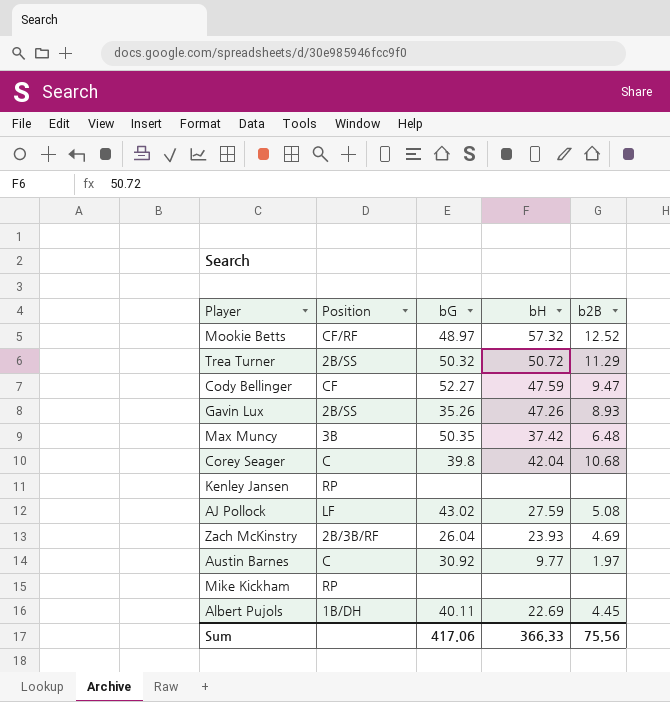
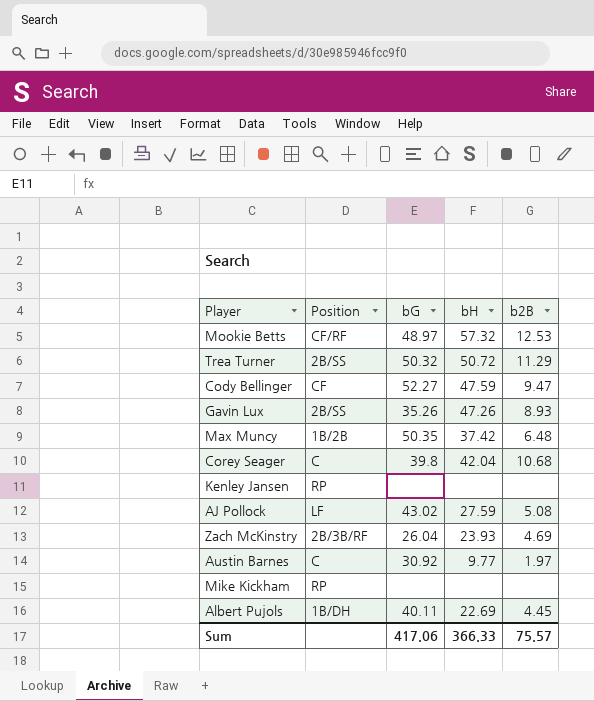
Mookie Betts | b2B: 12.52 -> 12.53
Max Muncy | Position: 3B -> 1B/2B
Sum | b2B: 75.56 -> 75.57

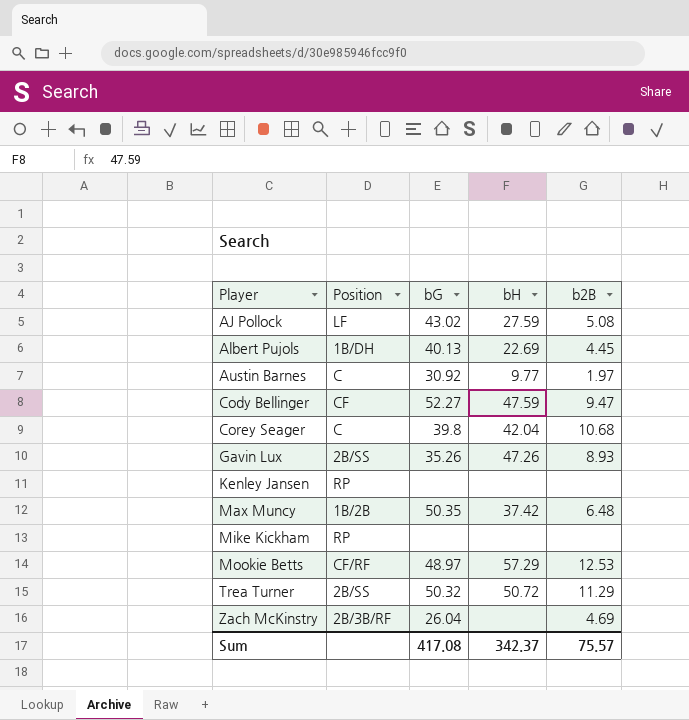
row order: none -> Player ascending
Albert Pujols | bG: 40.11 -> 40.13
Mookie Betts | bH: 57.32 -> 57.29
Zach McKinstry | bH: 23.93 -> none
Sum | bG: 417.06 -> 417.08
Sum | bH: 366.33 -> 342.37

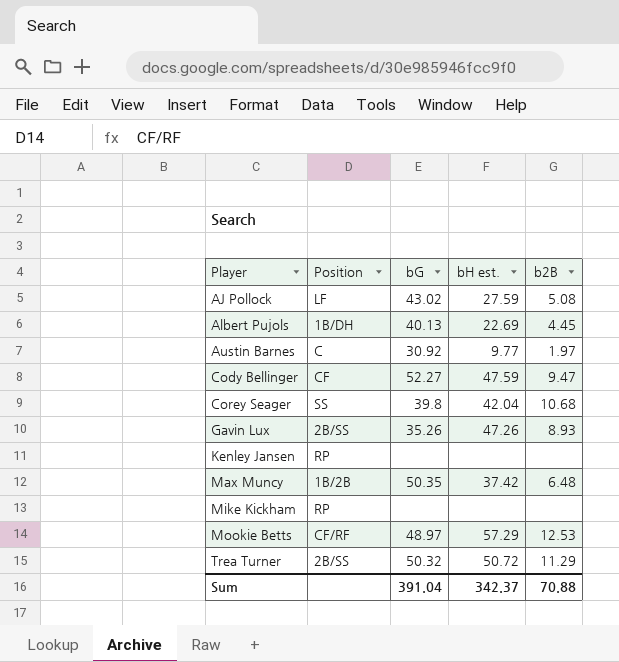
column name: bH -> bH est.
row Zach McKinstry: 2B/3B/RF | 26.04 | none | 4.69 -> none
Corey Seager | Position: C -> SS
Sum | bG: 417.08 -> 391.04
Sum | b2B: 75.57 -> 70.88

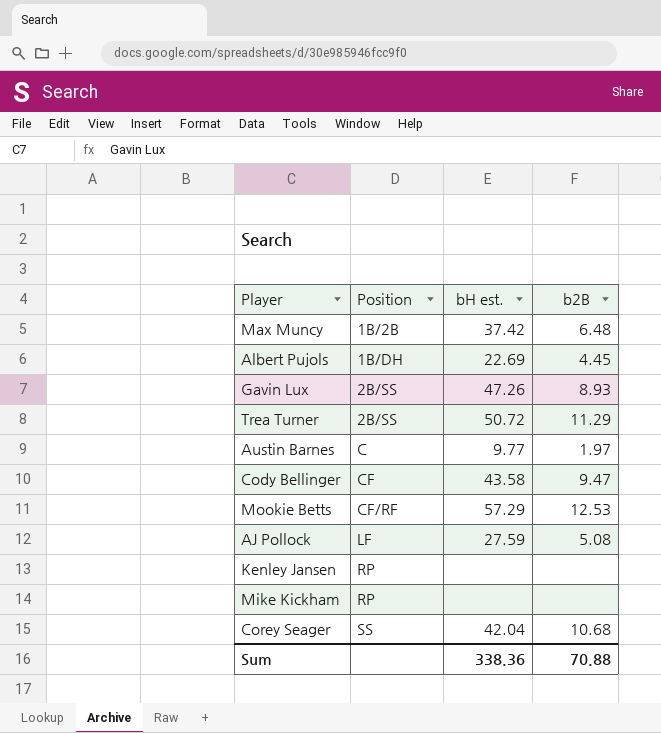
row order: Player ascending -> Position ascending
column bG | position: 3 -> none
Cody Bellinger | bH est.: 47.59 -> 43.58
Sum | bH est.: 342.37 -> 338.36

